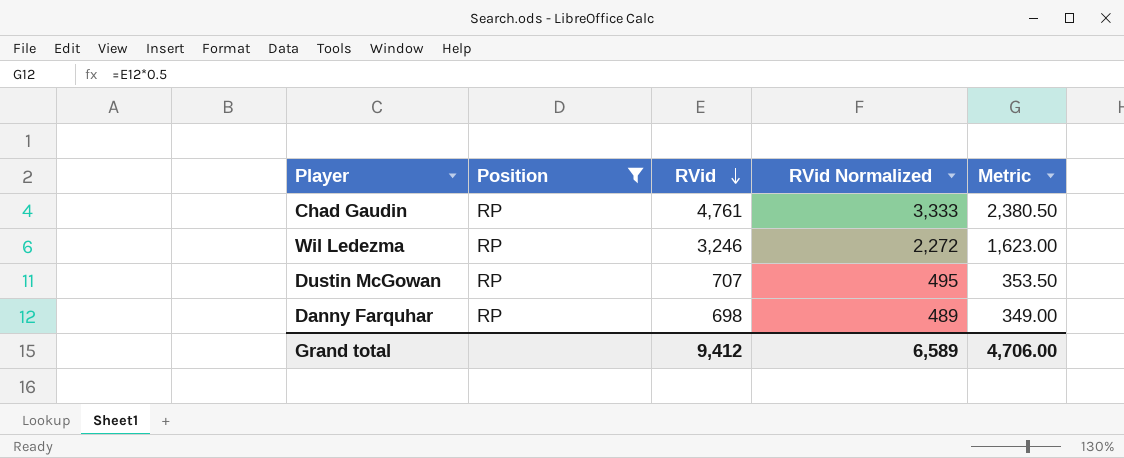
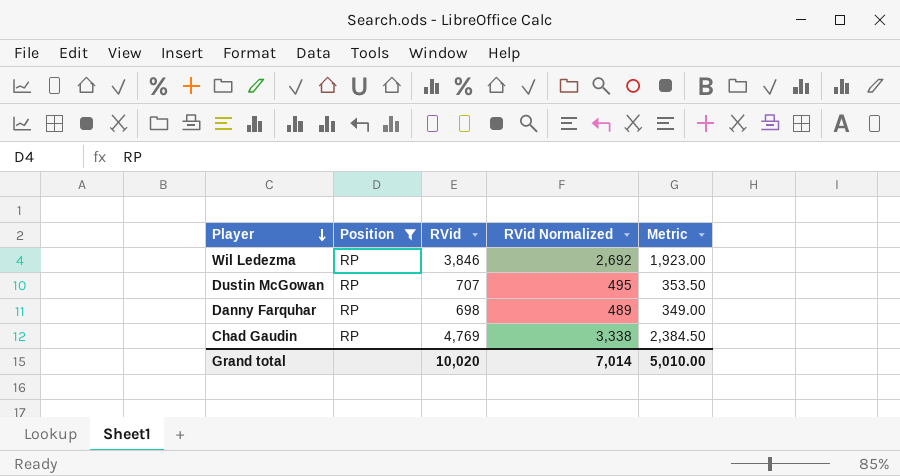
row order: RVid descending -> Player descending
Wil Ledezma | RVid: 3,246 -> 3,846
Wil Ledezma | RVid Normalized: 2,272 -> 2,692
Wil Ledezma | Metric: 1,623.00 -> 1,923.00
Chad Gaudin | RVid: 4,761 -> 4,769
Chad Gaudin | RVid Normalized: 3,333 -> 3,338
Chad Gaudin | Metric: 2,380.50 -> 2,384.50
Grand total | RVid: 9,412 -> 10,020
Grand total | RVid Normalized: 6,589 -> 7,014
Grand total | Metric: 4,706.00 -> 5,010.00

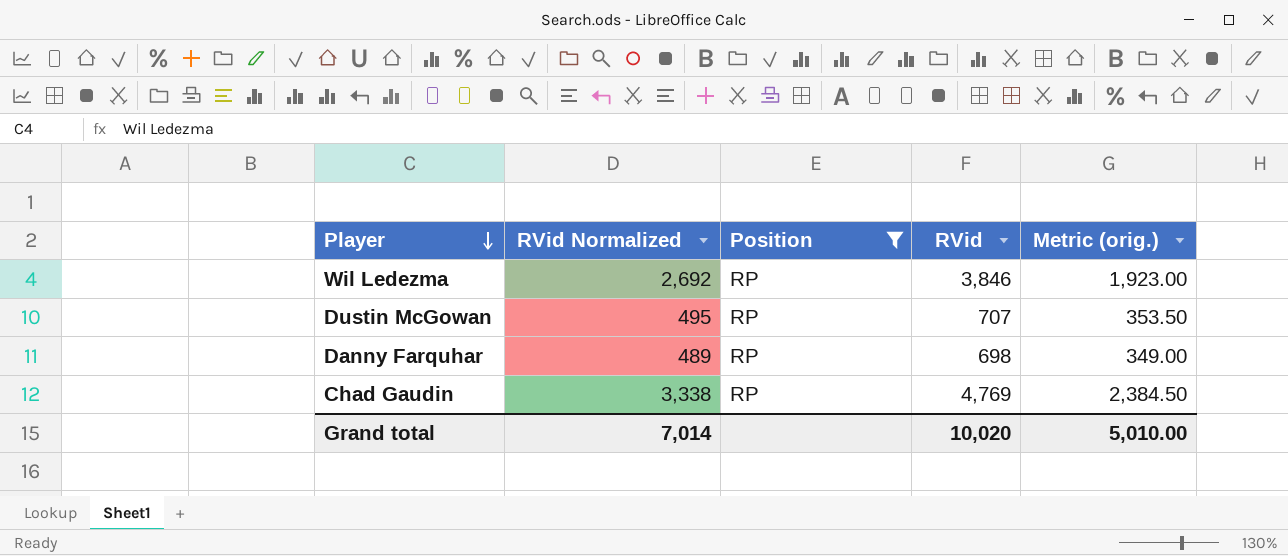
column RVid Normalized | position: 4 -> 2
column name: Metric -> Metric (orig.)

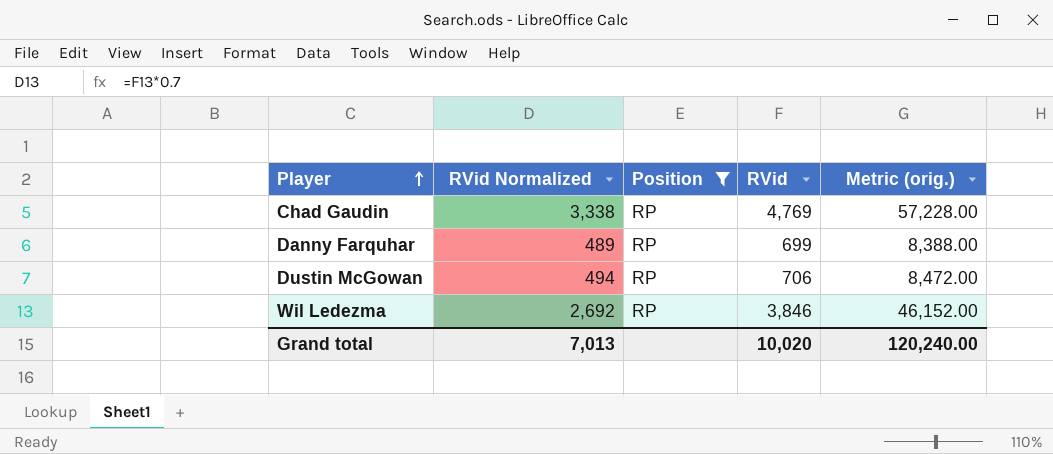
row order: Player descending -> Player ascending
column Metric (orig.) | formula: [RVid] * 0.5 -> [RVid] * 12
Danny Farquhar | RVid: 698 -> 699
Dustin McGowan | RVid Normalized: 495 -> 494
Dustin McGowan | RVid: 707 -> 706
Grand total | RVid Normalized: 7,014 -> 7,013
Grand total | Metric (orig.): 5,010.00 -> 120,240.00

